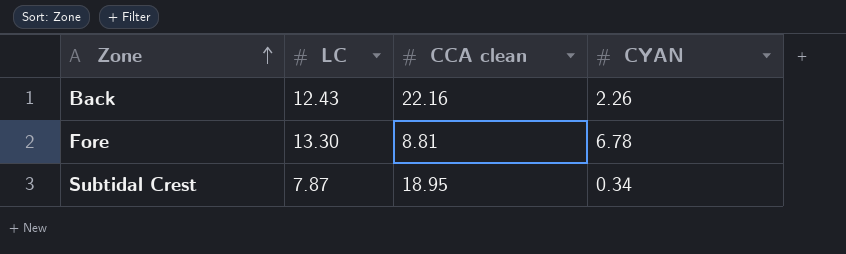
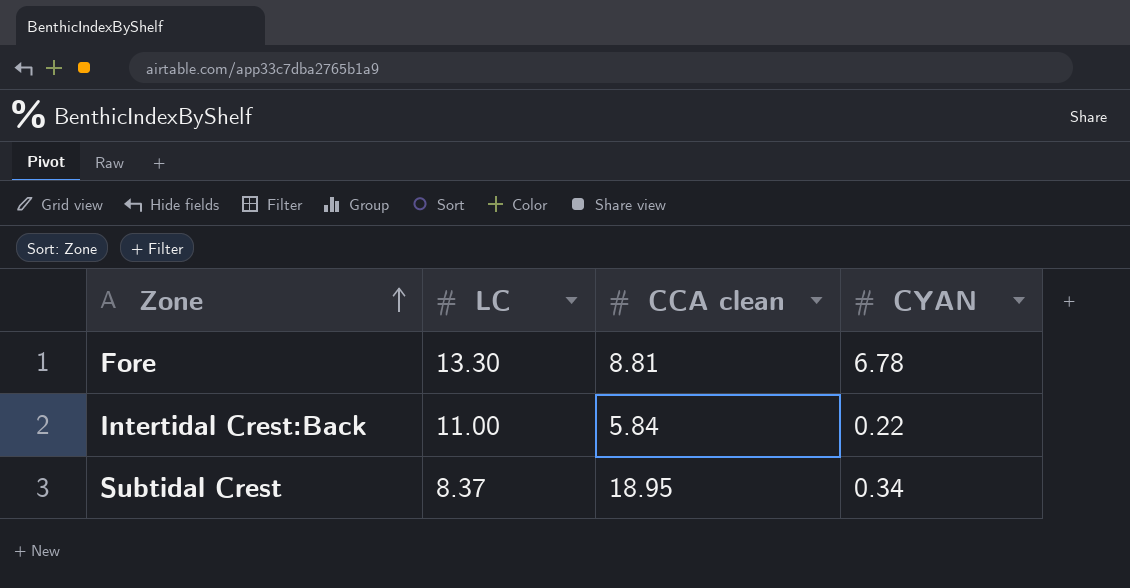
row Back: 12.43 | 22.16 | 2.26 -> none
row Intertidal Crest:Back: none -> 11.00 | 5.84 | 0.22
Subtidal Crest | LC: 7.87 -> 8.37

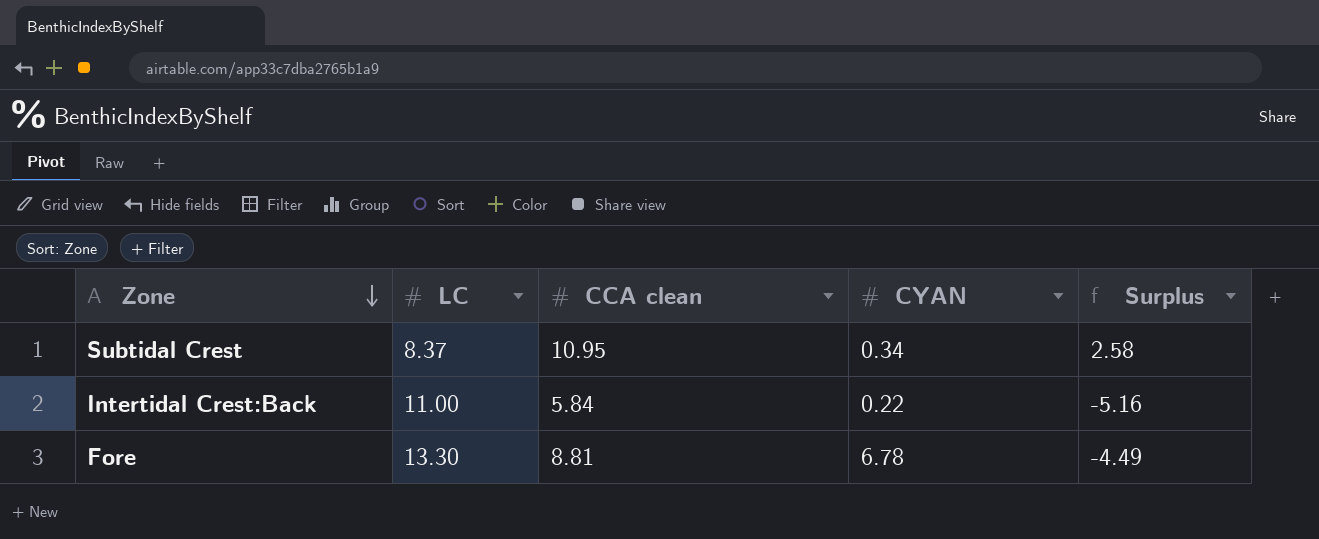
row order: Zone ascending -> Zone descending
column Surplus | formula: none -> [CCA clean] - [LC]
Subtidal Crest | CCA clean: 18.95 -> 10.95

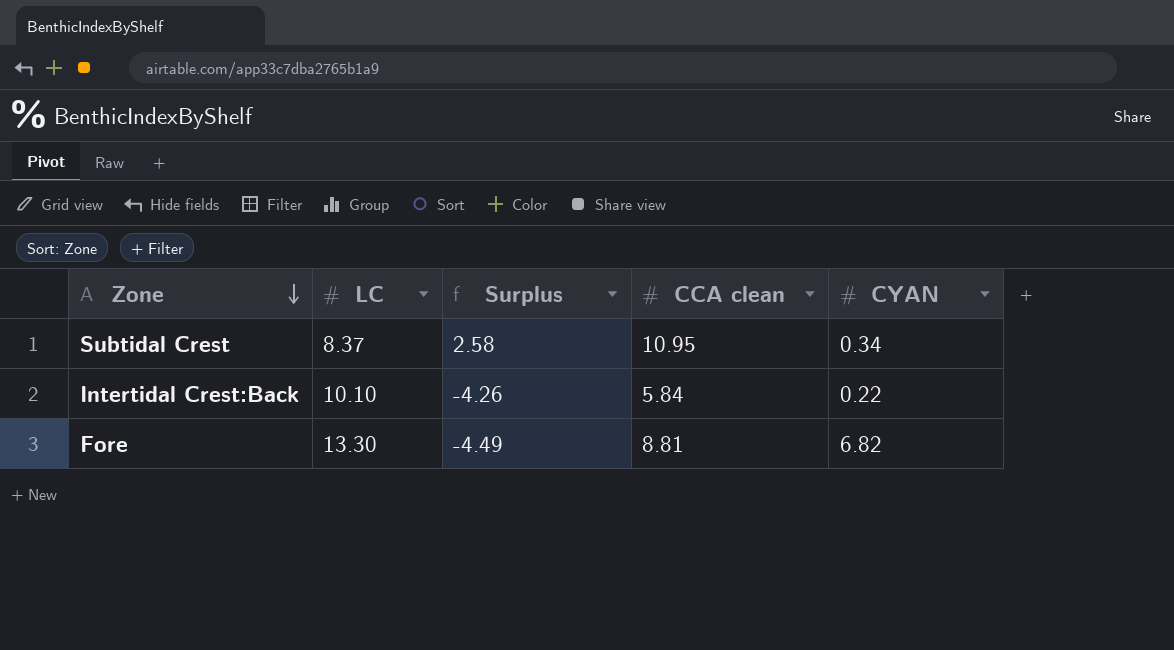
column Surplus | position: 5 -> 3
Intertidal Crest:Back | LC: 11.00 -> 10.10
Intertidal Crest:Back | Surplus: -5.16 -> -4.26
Fore | CYAN: 6.78 -> 6.82

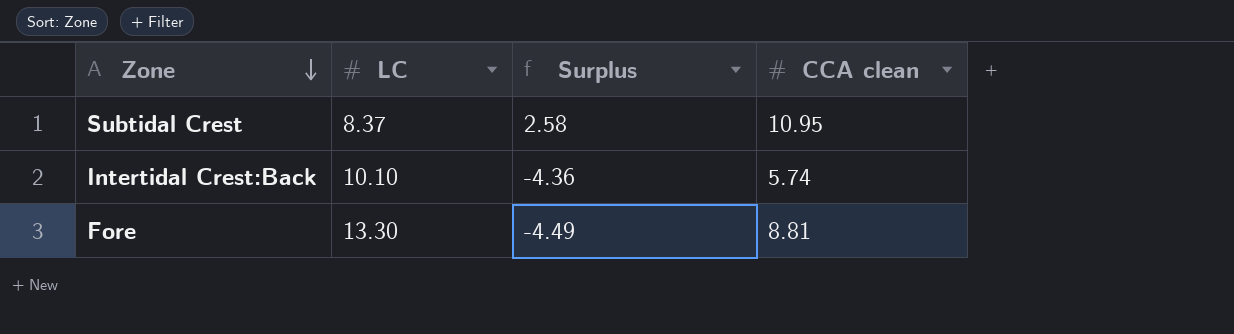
column CYAN | position: 5 -> none
Intertidal Crest:Back | Surplus: -4.26 -> -4.36
Intertidal Crest:Back | CCA clean: 5.84 -> 5.74

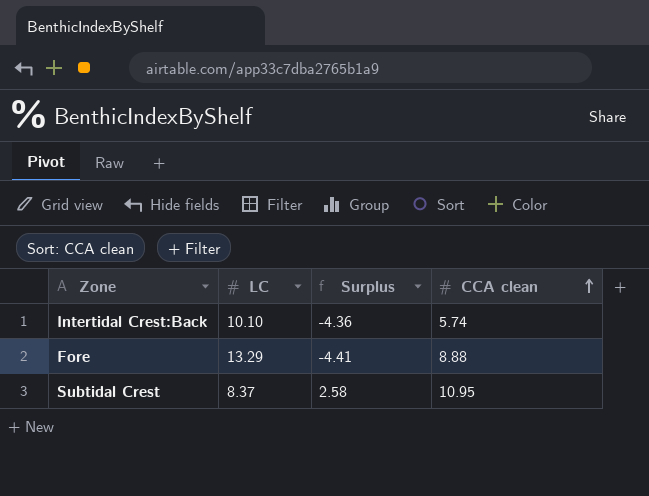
row order: Zone descending -> CCA clean ascending
Fore | LC: 13.30 -> 13.29
Fore | Surplus: -4.49 -> -4.41
Fore | CCA clean: 8.81 -> 8.88

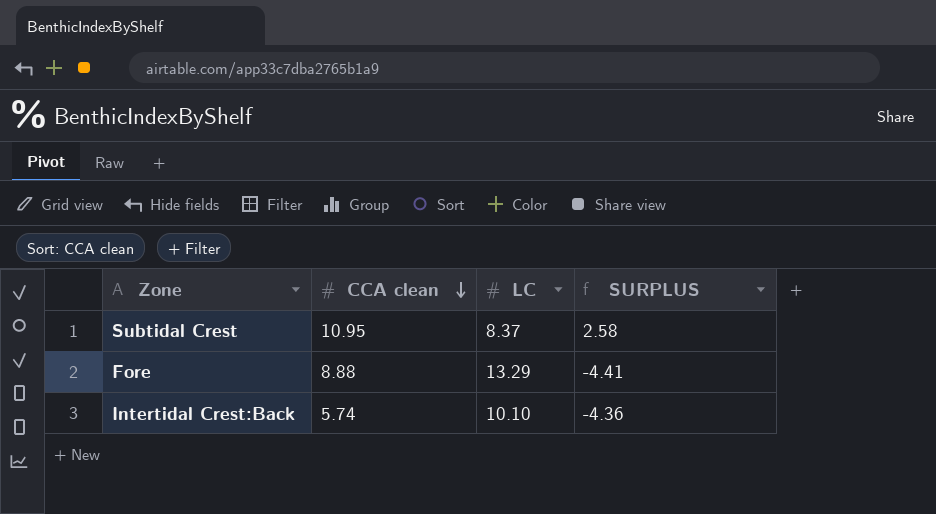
row order: CCA clean ascending -> CCA clean descending
column CCA clean | position: 4 -> 2
column name: Surplus -> SURPLUS

